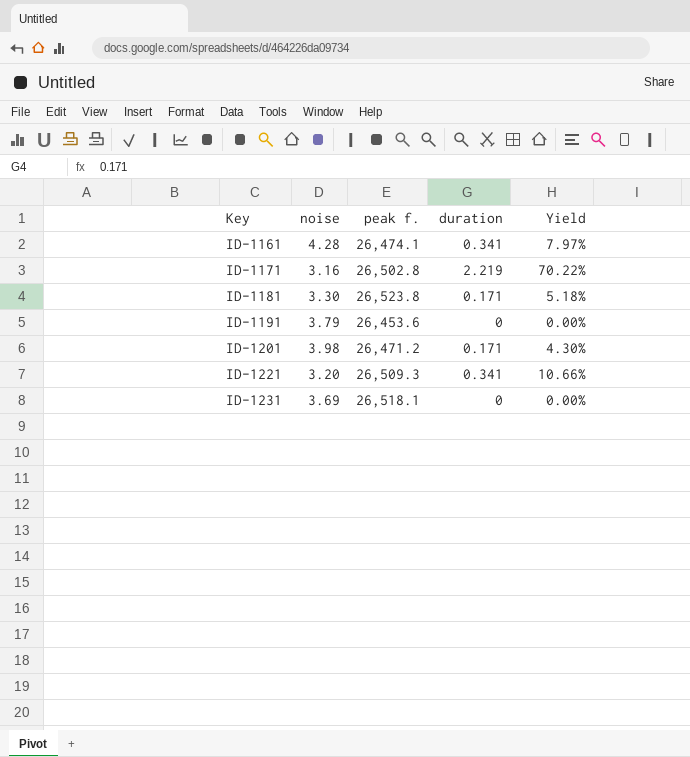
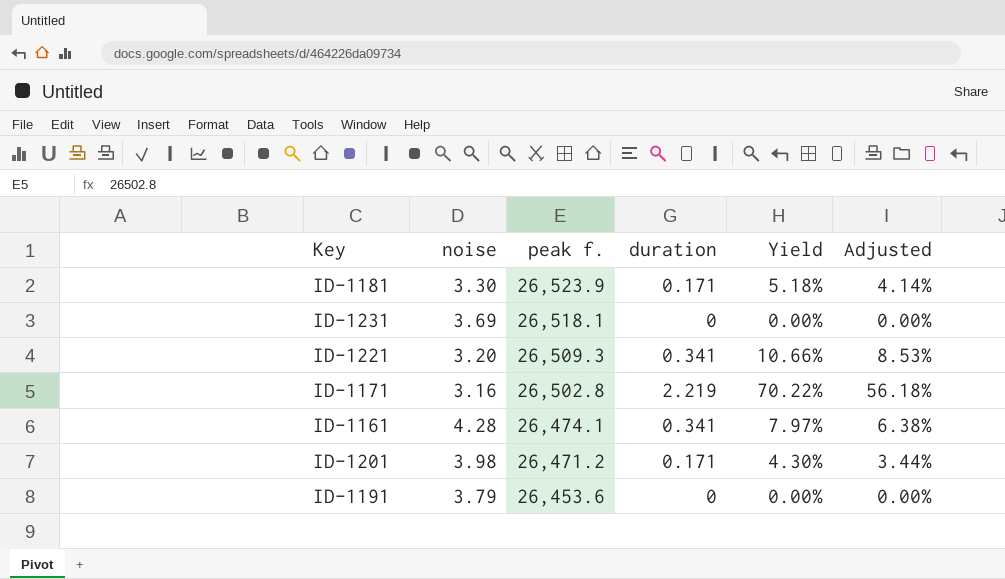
row order: Key ascending -> peak f. descending
column Adjusted | formula: none -> [Yield] * 0.8
ID-1181 | peak f.: 26,523.8 -> 26,523.9

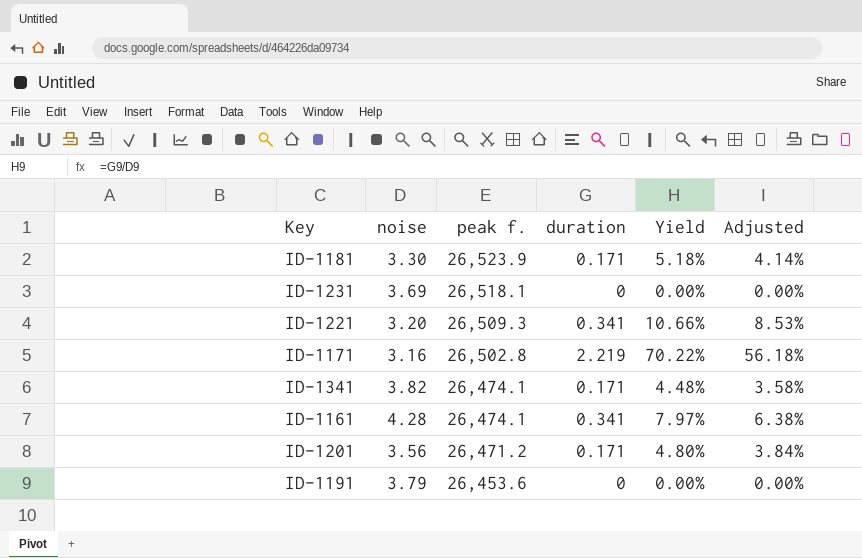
row ID-1341: none -> 3.82 | 26,474.1 | 0.171 | 4.48% | 3.58%
ID-1201 | noise: 3.98 -> 3.56
ID-1201 | Yield: 4.30% -> 4.80%
ID-1201 | Adjusted: 3.44% -> 3.84%

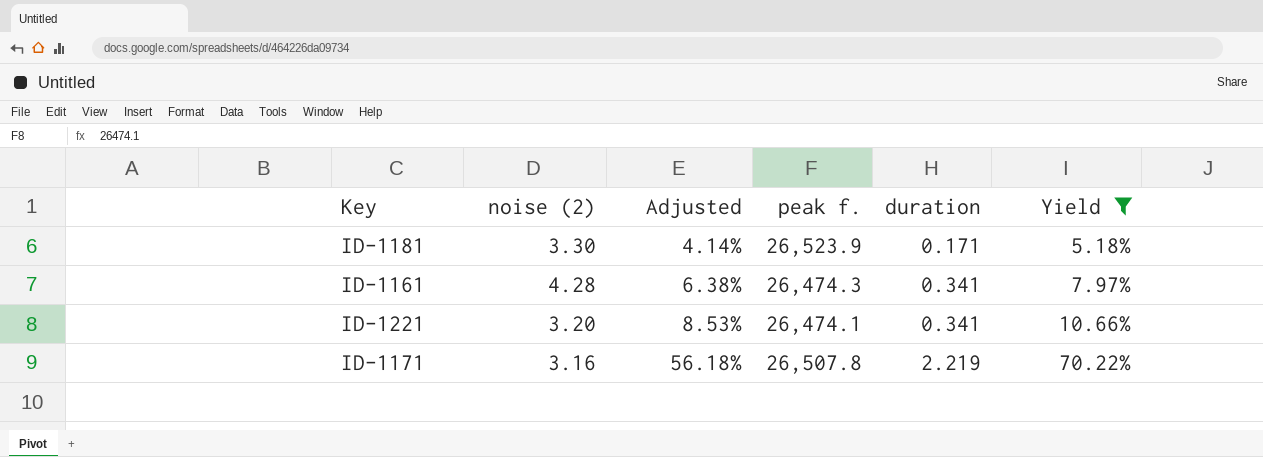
filter: none -> Yield >= 5.18%
row order: peak f. descending -> Adjusted ascending
column name: noise -> noise (2)
column Adjusted | position: 6 -> 3
ID-1161 | peak f.: 26,474.1 -> 26,474.3
ID-1221 | peak f.: 26,509.3 -> 26,474.1
ID-1171 | peak f.: 26,502.8 -> 26,507.8

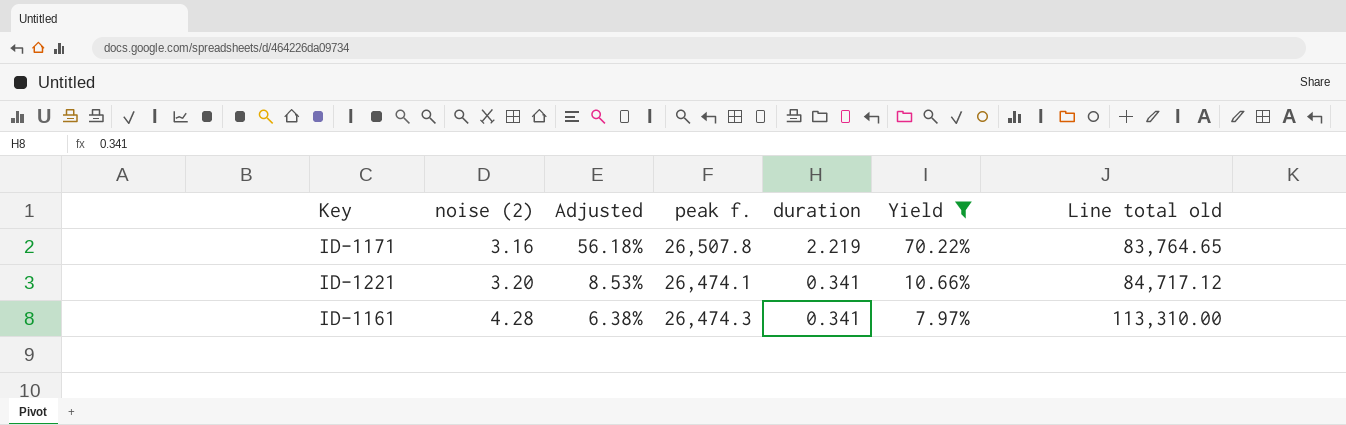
row order: Adjusted ascending -> noise (2) ascending
column Line total old | formula: none -> [noise (2)] * [peak f.]
row ID-1181: 3.30 | 4.14% | 26,523.9 | 0.171 | 5.18% -> none

